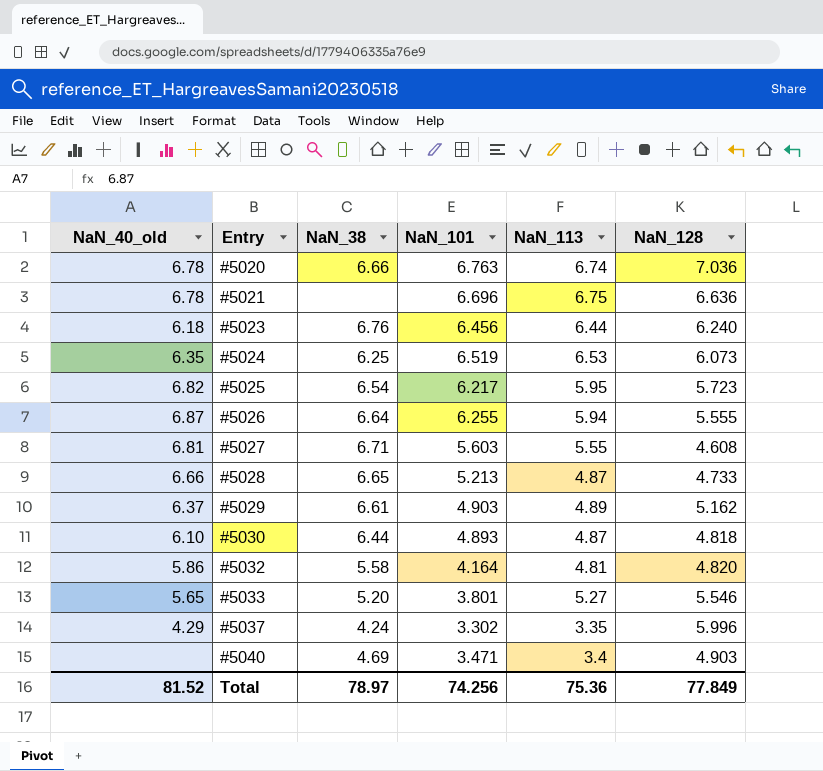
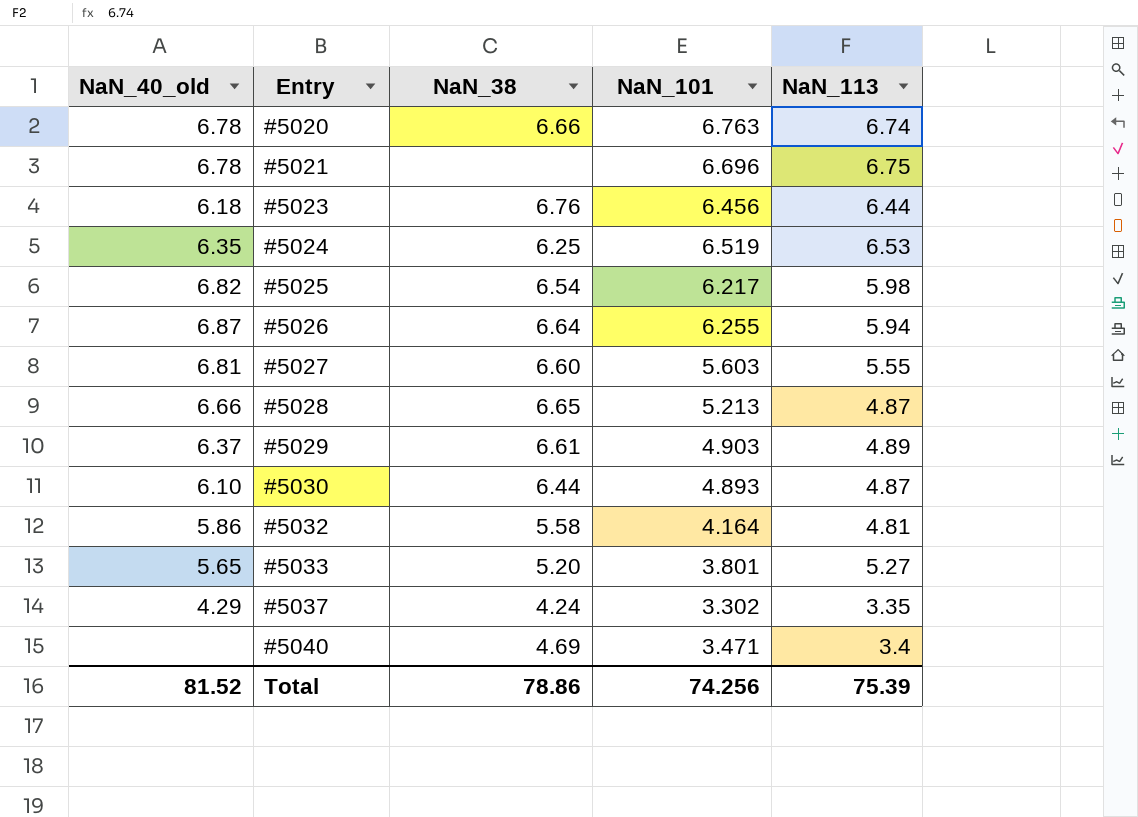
column NaN_128 | position: 6 -> none
#5025 | NaN_113: 5.95 -> 5.98
#5027 | NaN_38: 6.71 -> 6.60
Total | NaN_38: 78.97 -> 78.86
Total | NaN_113: 75.36 -> 75.39

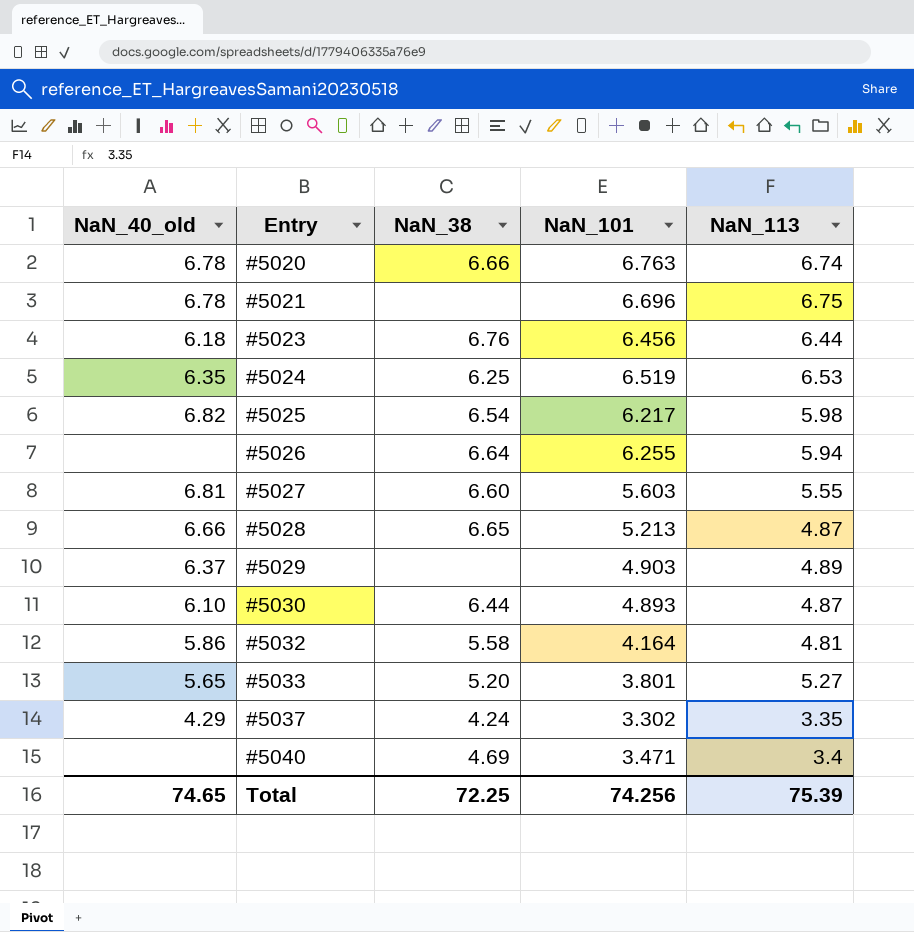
#5026 | NaN_40_old: 6.87 -> none
#5029 | NaN_38: 6.61 -> none
Total | NaN_40_old: 81.52 -> 74.65
Total | NaN_38: 78.86 -> 72.25

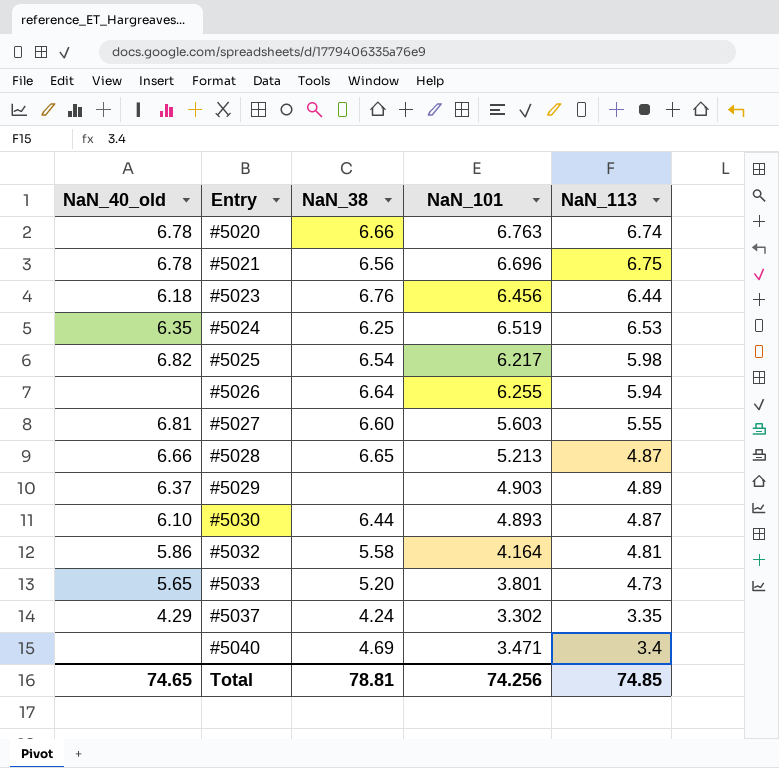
#5021 | NaN_38: none -> 6.56
#5033 | NaN_113: 5.27 -> 4.73
Total | NaN_38: 72.25 -> 78.81
Total | NaN_113: 75.39 -> 74.85

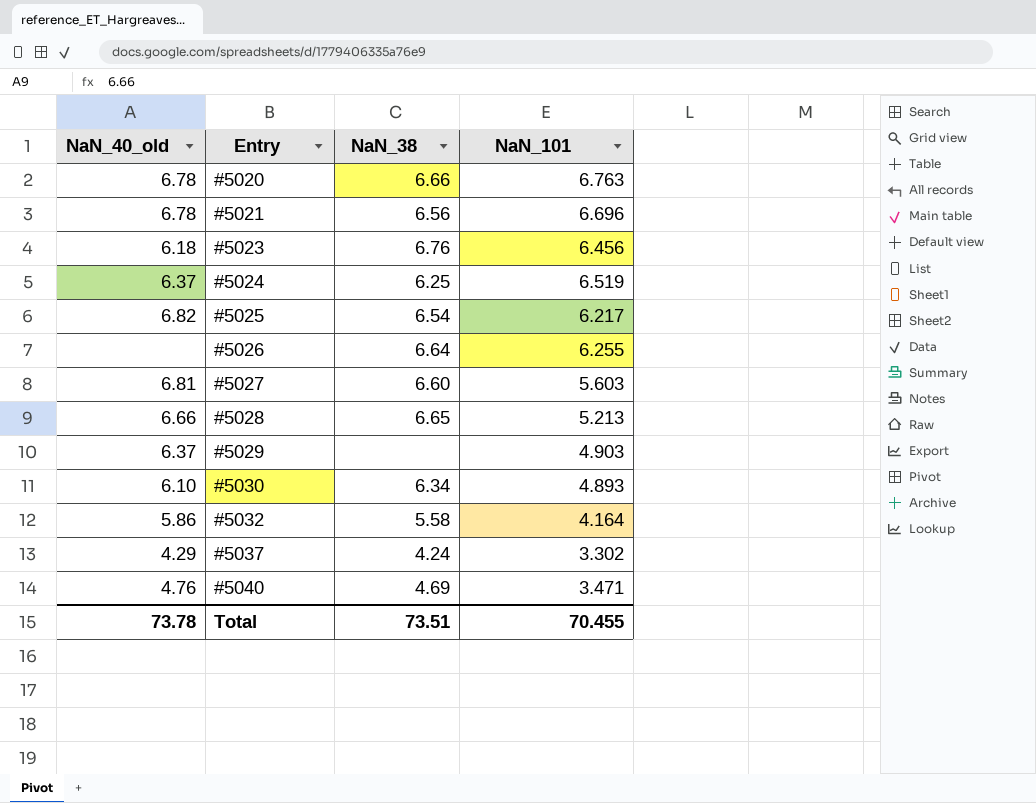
column NaN_113 | position: 5 -> none
row #5033: 5.65 | 5.20 | 3.801 | 4.73 -> none
#5024 | NaN_40_old: 6.35 -> 6.37
#5030 | NaN_38: 6.44 -> 6.34
#5040 | NaN_40_old: none -> 4.76
Total | NaN_40_old: 74.65 -> 73.78
Total | NaN_38: 78.81 -> 73.51
Total | NaN_101: 74.256 -> 70.455

